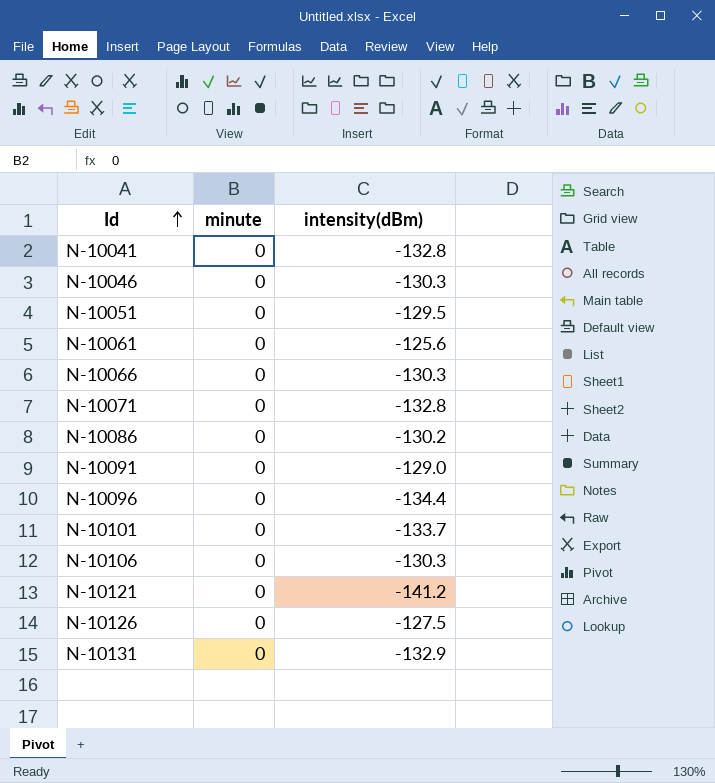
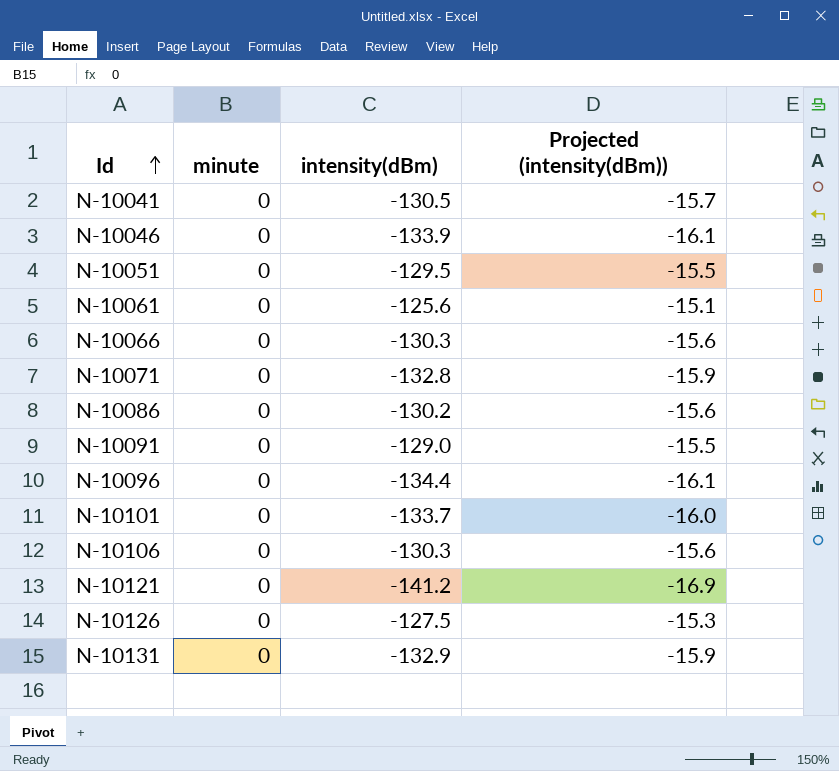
column Projected (intensity(dBm)) | formula: none -> [intensity(dBm)] * 0.12
N-10041 | intensity(dBm): -132.8 -> -130.5
N-10046 | intensity(dBm): -130.3 -> -133.9

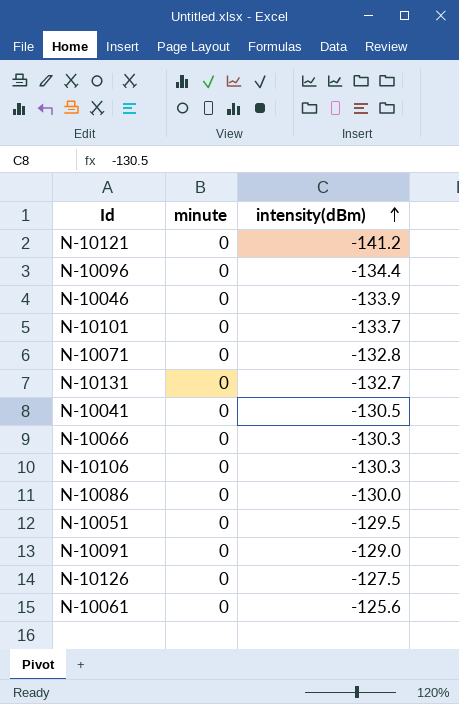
row order: Id ascending -> intensity(dBm) ascending
column Projected (intensity(dBm)) | formula: [intensity(dBm)] * 0.12 -> none
N-10131 | intensity(dBm): -132.9 -> -132.7
N-10086 | intensity(dBm): -130.2 -> -130.0

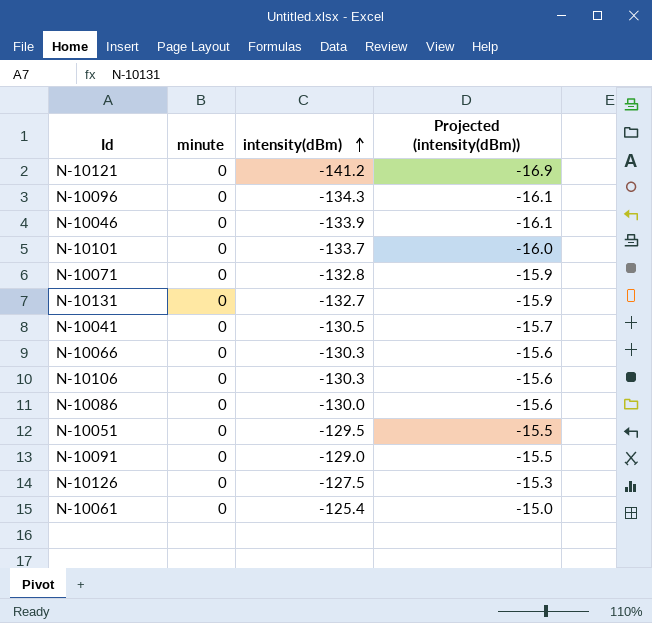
column Projected (intensity(dBm)) | formula: none -> [intensity(dBm)] * 0.12
N-10096 | intensity(dBm): -134.4 -> -134.3
N-10061 | intensity(dBm): -125.6 -> -125.4

